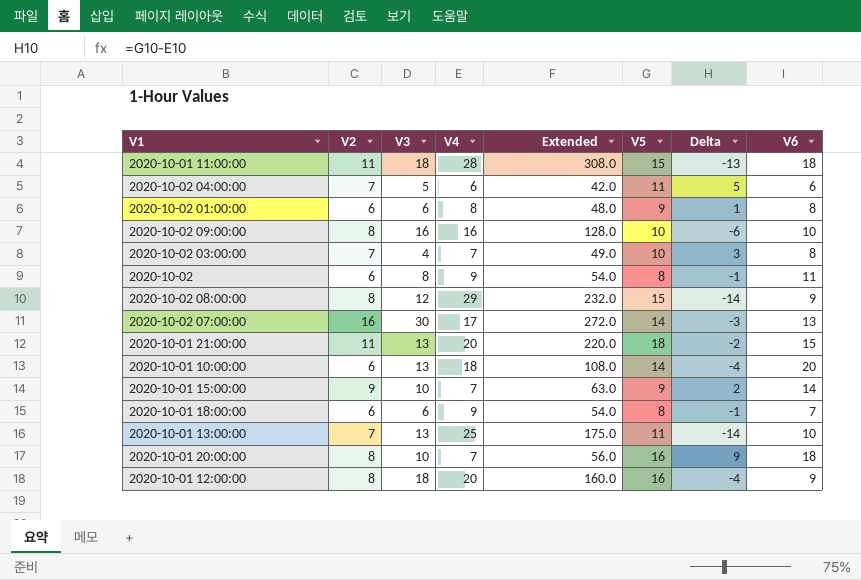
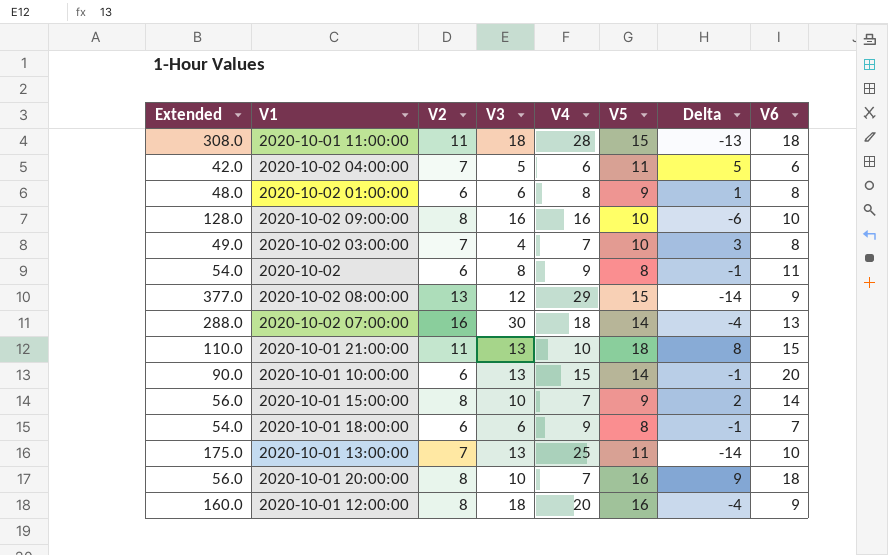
column Extended | position: 5 -> 1
2020-10-02 08:00:00 | Extended: 232.0 -> 377.0
2020-10-02 08:00:00 | V2: 8 -> 13
2020-10-02 07:00:00 | Extended: 272.0 -> 288.0
2020-10-02 07:00:00 | V4: 17 -> 18
2020-10-02 07:00:00 | Delta: -3 -> -4
2020-10-01 21:00:00 | Extended: 220.0 -> 110.0
2020-10-01 21:00:00 | V4: 20 -> 10
2020-10-01 21:00:00 | Delta: -2 -> 8
2020-10-01 10:00:00 | Extended: 108.0 -> 90.0
2020-10-01 10:00:00 | V4: 18 -> 15
2020-10-01 10:00:00 | Delta: -4 -> -1
2020-10-01 15:00:00 | Extended: 63.0 -> 56.0
2020-10-01 15:00:00 | V2: 9 -> 8

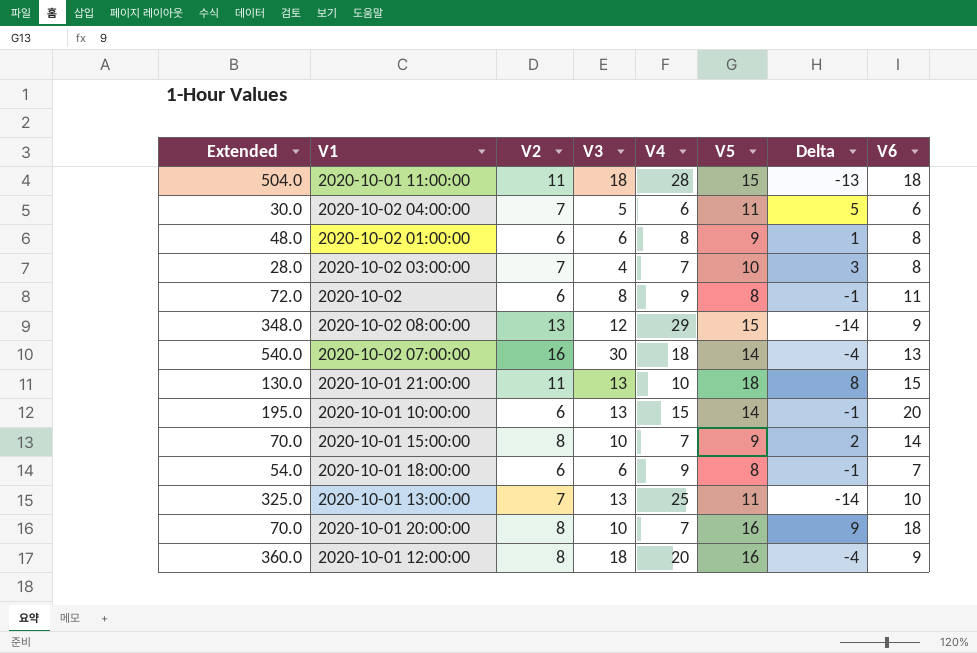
column Extended | formula: [V2] * [V4] -> [V3] * [V4]
row 2020-10-02 09:00:00: 128.0 | 8 | 16 | 16 | 10 | -6 | 10 -> none

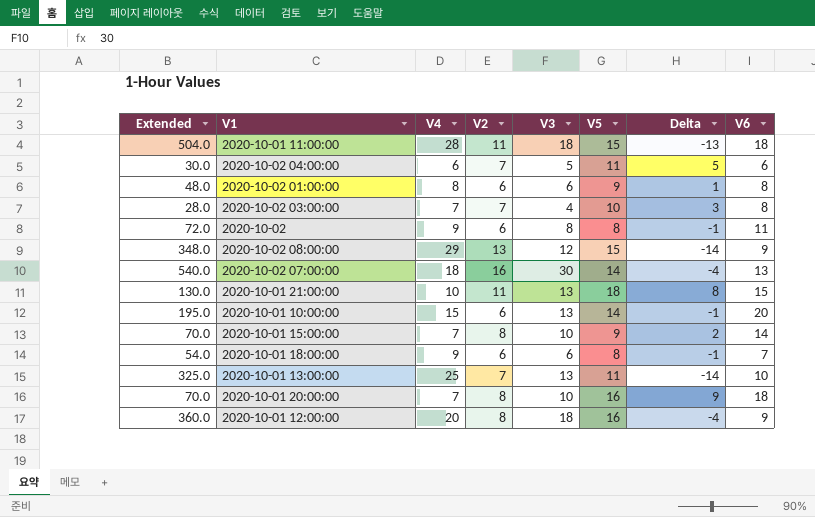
column V4 | position: 5 -> 3

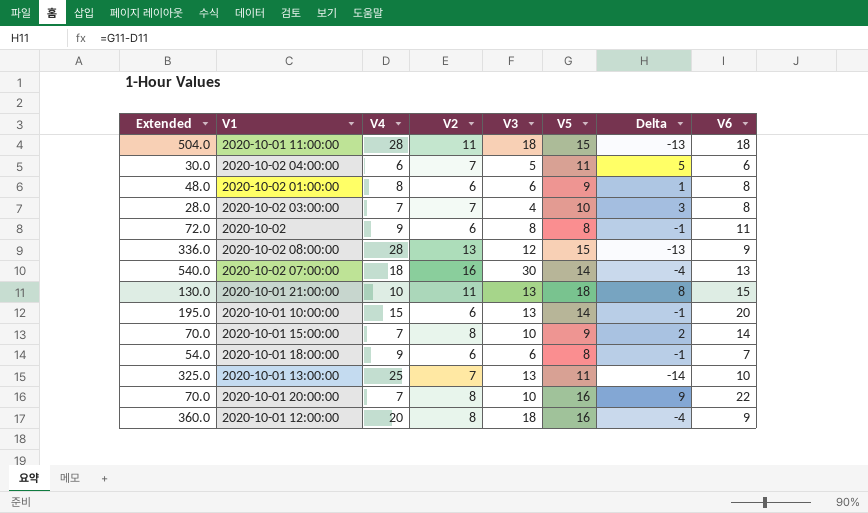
2020-10-02 08:00:00 | Extended: 348.0 -> 336.0
2020-10-02 08:00:00 | V4: 29 -> 28
2020-10-02 08:00:00 | Delta: -14 -> -13
2020-10-01 20:00:00 | V6: 18 -> 22

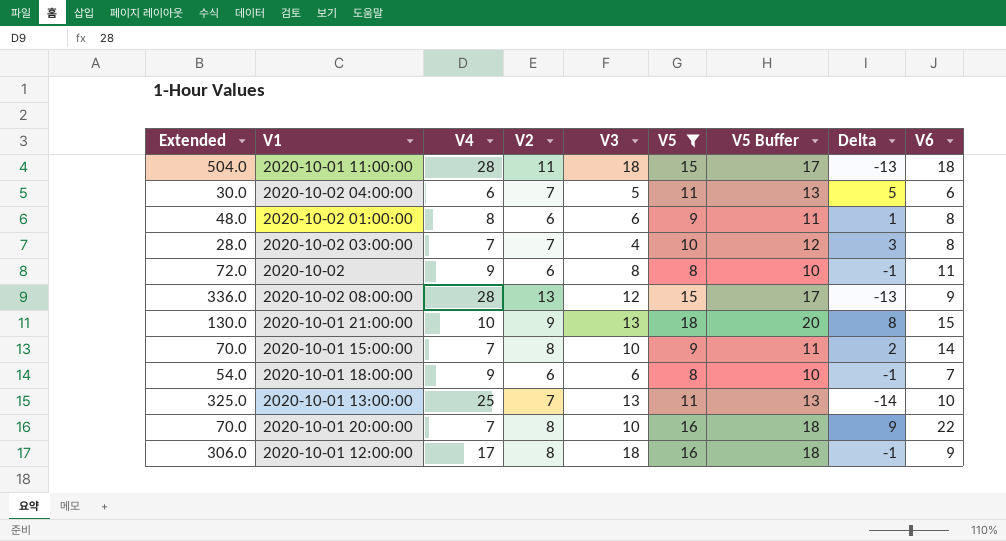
filter: none -> V5 != 14
column V5 Buffer | formula: none -> [V5] + 2
2020-10-01 21:00:00 | V2: 11 -> 9
2020-10-01 12:00:00 | Extended: 360.0 -> 306.0
2020-10-01 12:00:00 | V4: 20 -> 17
2020-10-01 12:00:00 | Delta: -4 -> -1

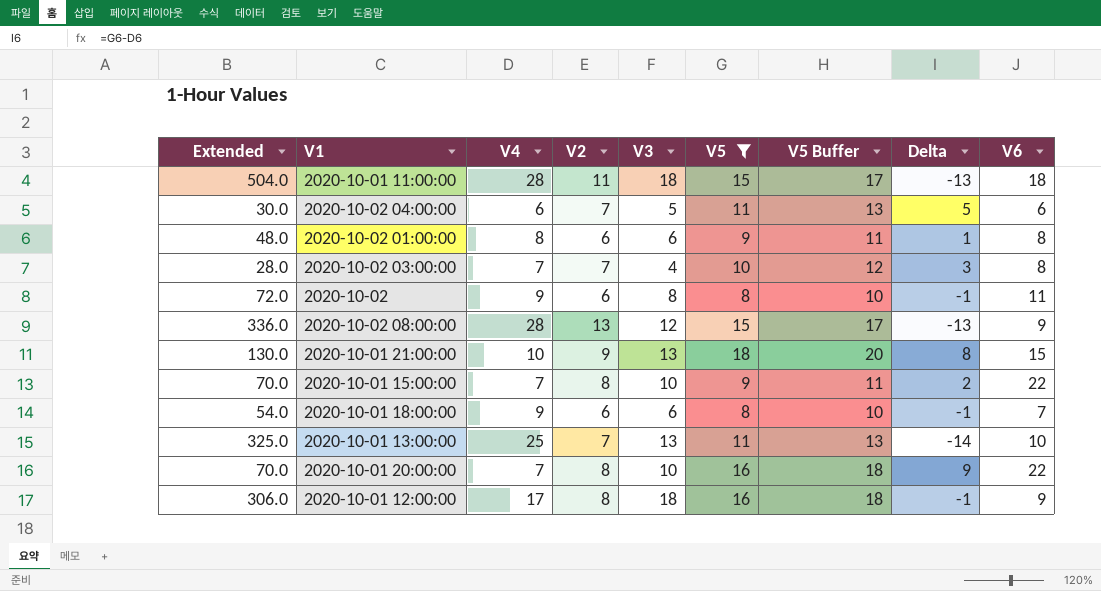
2020-10-01 15:00:00 | V6: 14 -> 22

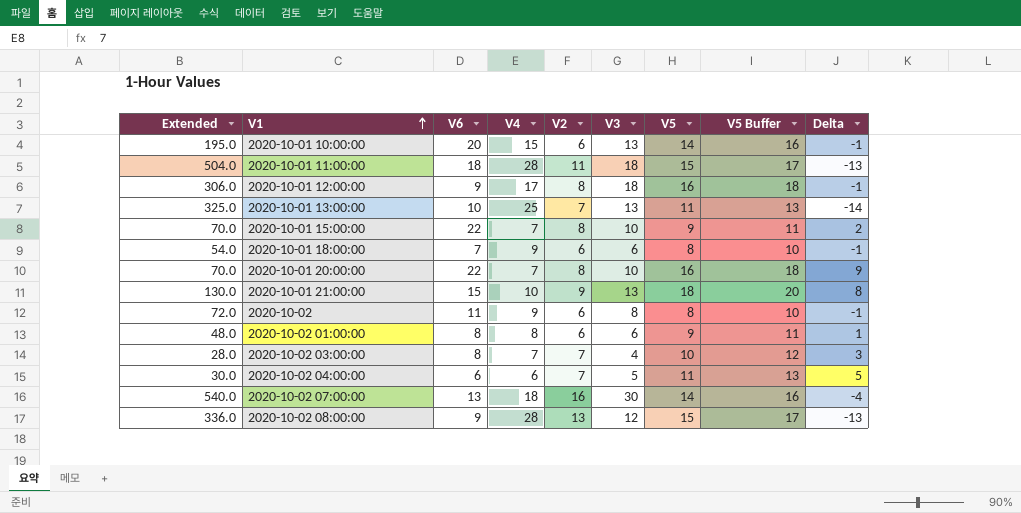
filter: V5 != 14 -> none
row order: none -> V1 ascending
column V6 | position: 9 -> 3

